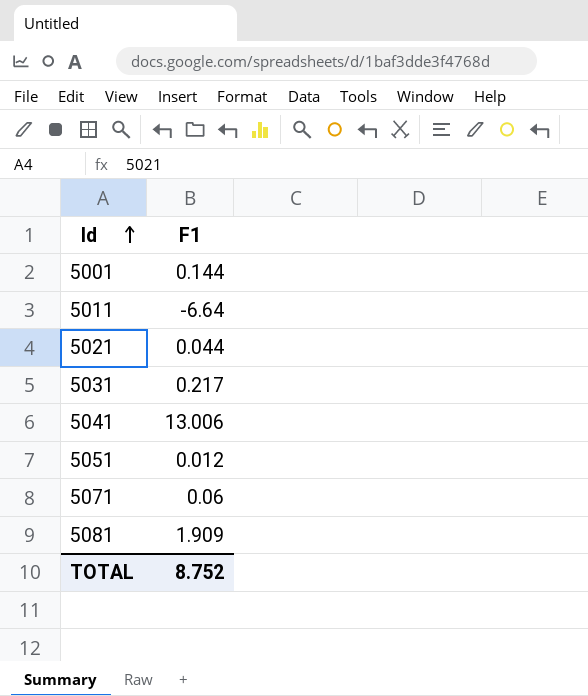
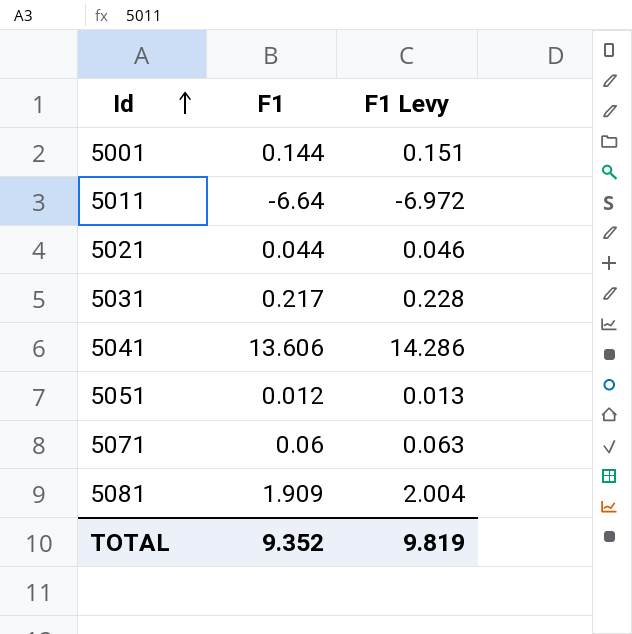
column F1 Levy | formula: none -> [F1] * 1.05
5041 | F1: 13.006 -> 13.606
TOTAL | F1: 8.752 -> 9.352

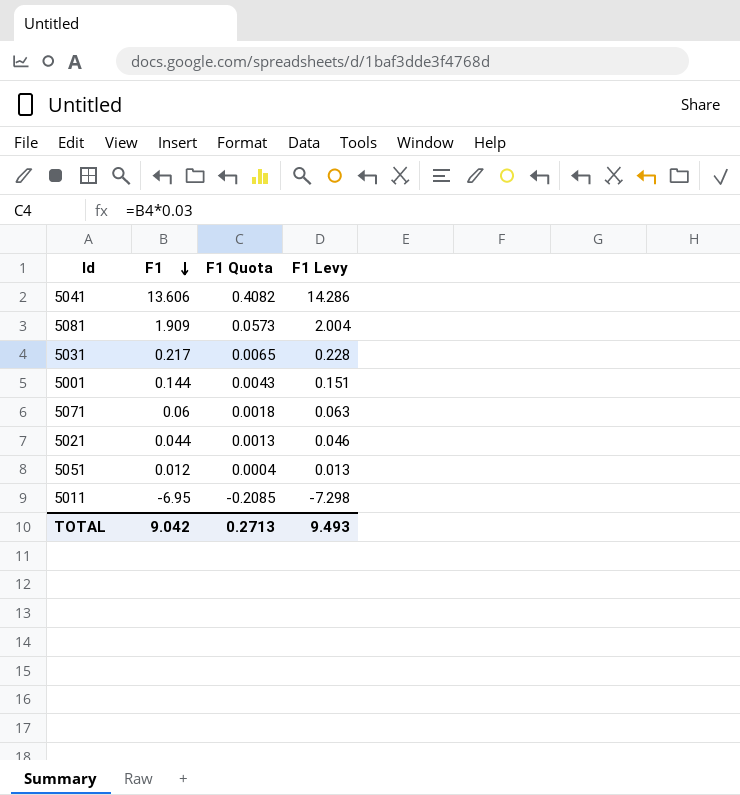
row order: Id ascending -> F1 descending
column F1 Quota | formula: none -> [F1] * 0.03
5011 | F1: -6.64 -> -6.95
5011 | F1 Levy: -6.972 -> -7.298
TOTAL | F1: 9.352 -> 9.042
TOTAL | F1 Levy: 9.819 -> 9.493

